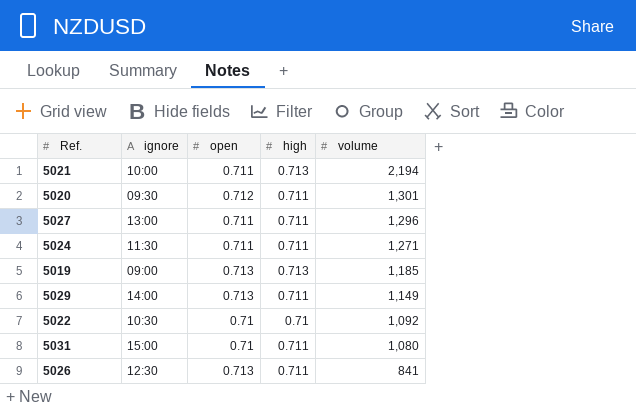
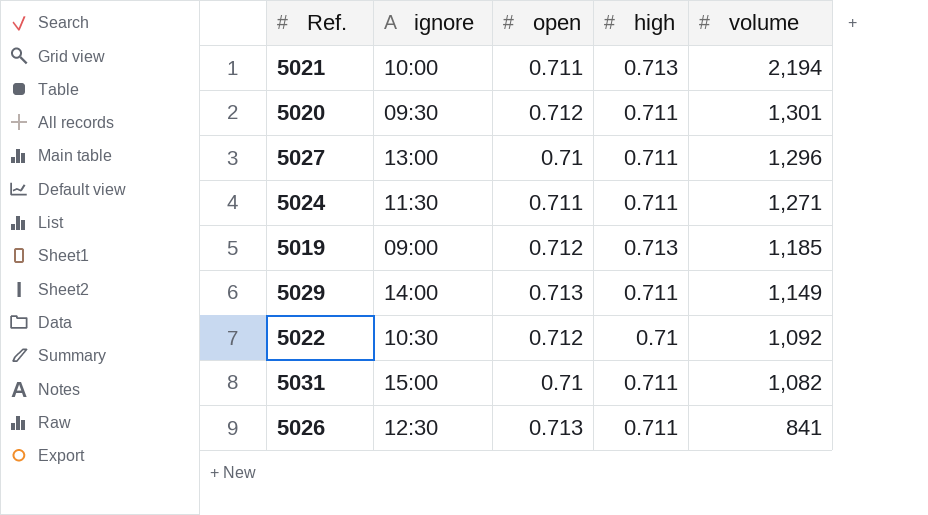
5027 | open: 0.711 -> 0.71
5019 | open: 0.713 -> 0.712
5022 | open: 0.71 -> 0.712
5031 | volume: 1,080 -> 1,082

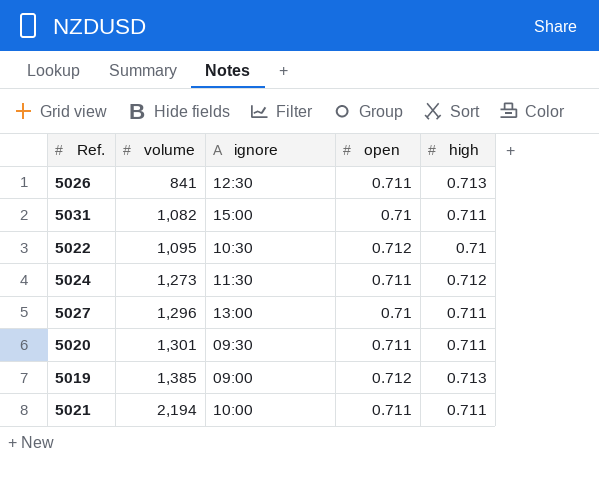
row order: volume descending -> volume ascending
column volume | position: 5 -> 2
row 5029: 14:00 | 0.713 | 0.711 | 1,149 -> none
5026 | open: 0.713 -> 0.711
5026 | high: 0.711 -> 0.713
5022 | volume: 1,092 -> 1,095
5024 | volume: 1,271 -> 1,273
5024 | high: 0.711 -> 0.712
5020 | open: 0.712 -> 0.711
5019 | volume: 1,185 -> 1,385
5021 | high: 0.713 -> 0.711

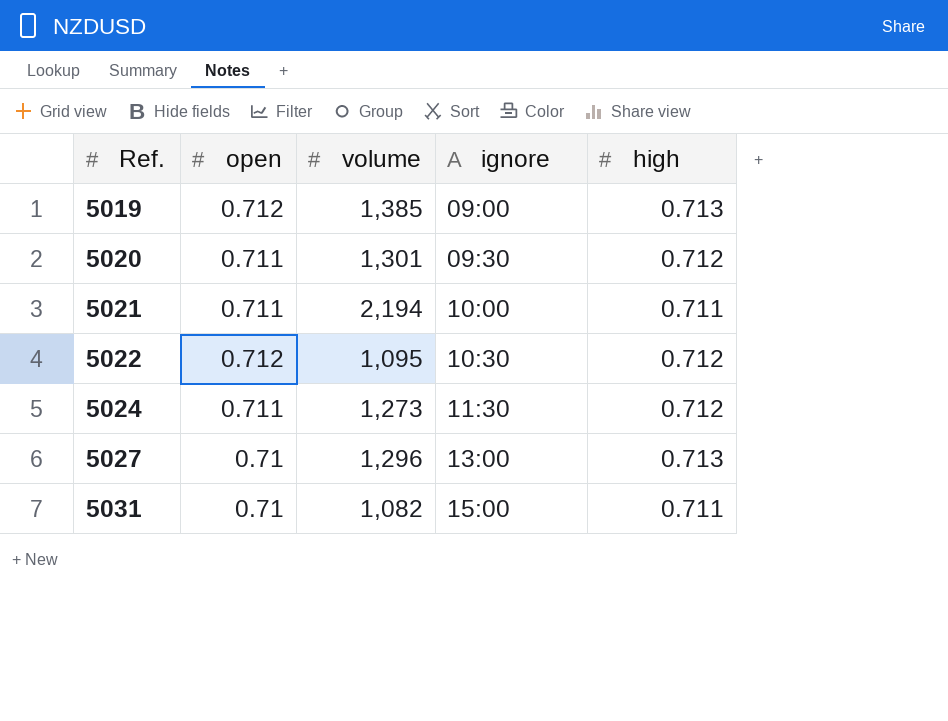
row order: volume ascending -> Ref. ascending
column open | position: 4 -> 2
row 5026: 841 | 12:30 | 0.711 | 0.713 -> none
5020 | high: 0.711 -> 0.712
5022 | high: 0.71 -> 0.712
5027 | high: 0.711 -> 0.713

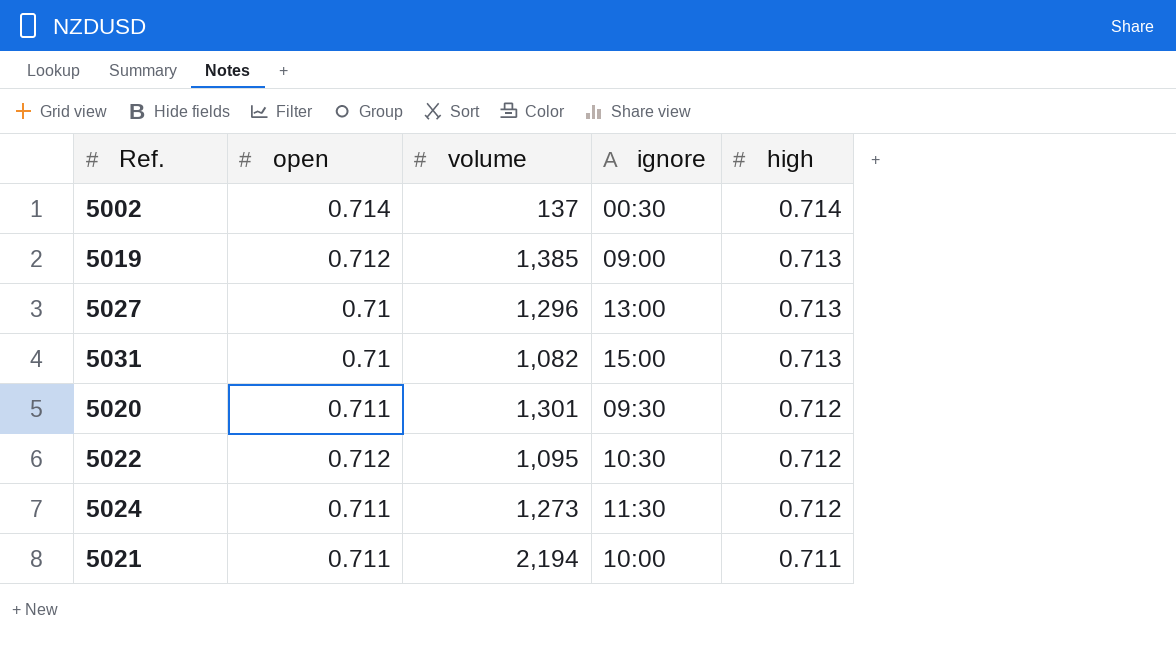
row order: Ref. ascending -> high descending
row 5002: none -> 0.714 | 137 | 00:30 | 0.714
5031 | high: 0.711 -> 0.713

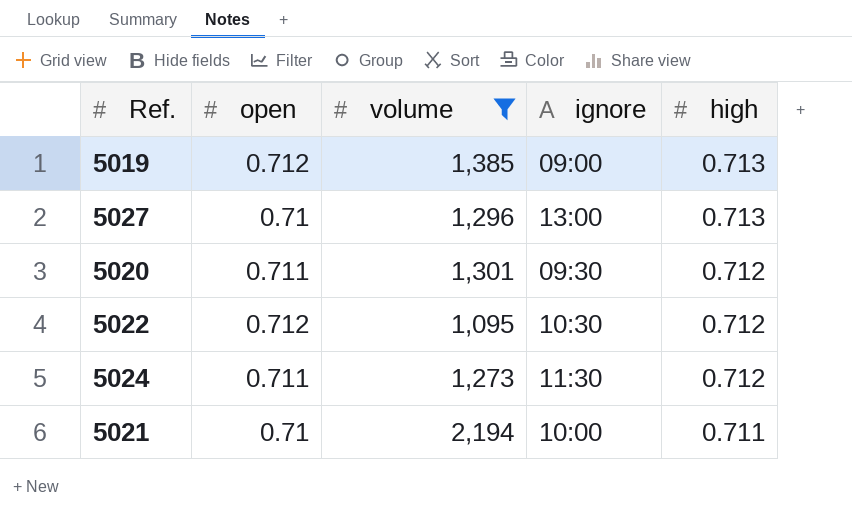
filter: none -> volume >= 1,095
5021 | open: 0.711 -> 0.71

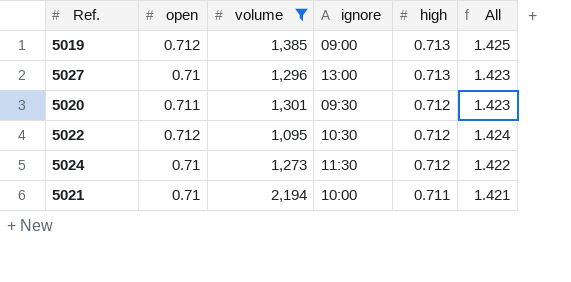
column All | formula: none -> [open] + [high]
5024 | open: 0.711 -> 0.71

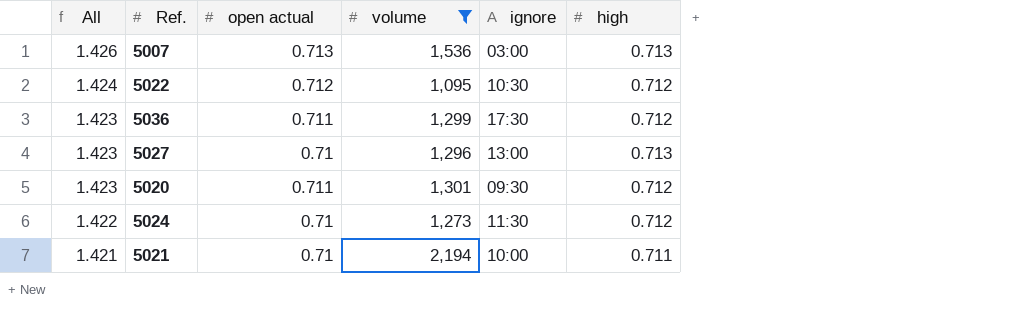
row order: high descending -> All descending
column All | position: 6 -> 1
column name: open -> open actual
row 5019: 0.712 | 1,385 | 09:00 | 0.713 | 1.425 -> none
row 5007: none -> 1.426 | 0.713 | 1,536 | 03:00 | 0.713
row 5036: none -> 1.423 | 0.711 | 1,299 | 17:30 | 0.712

